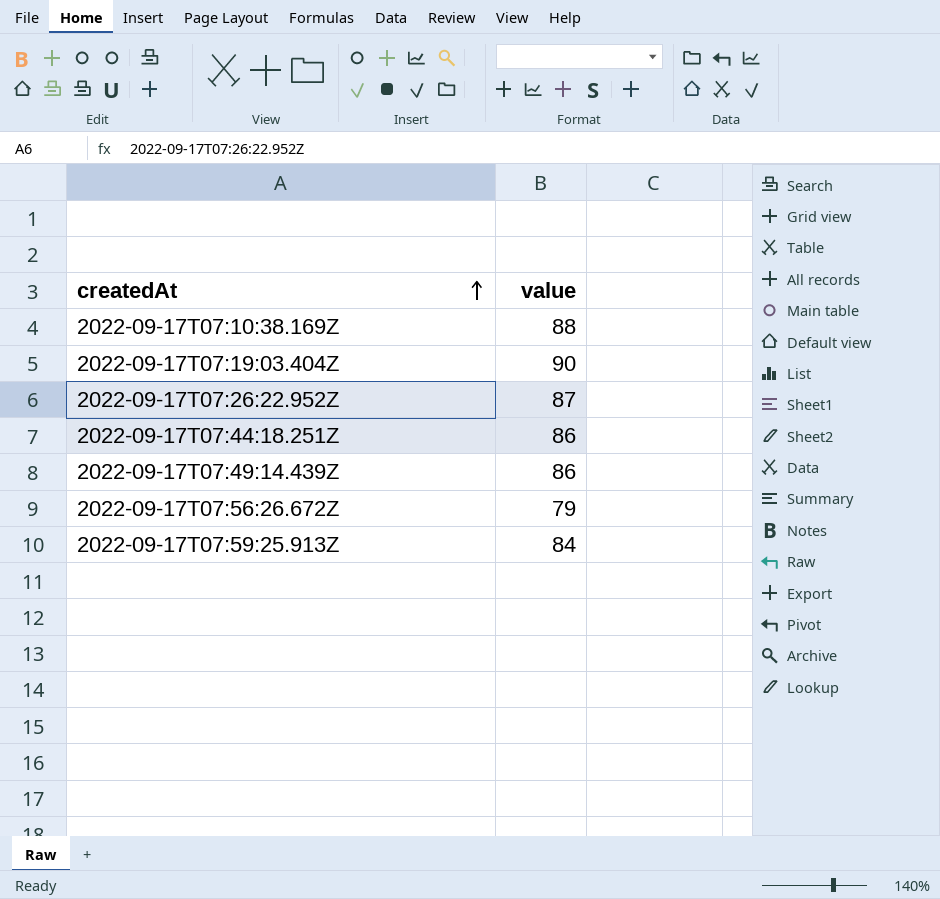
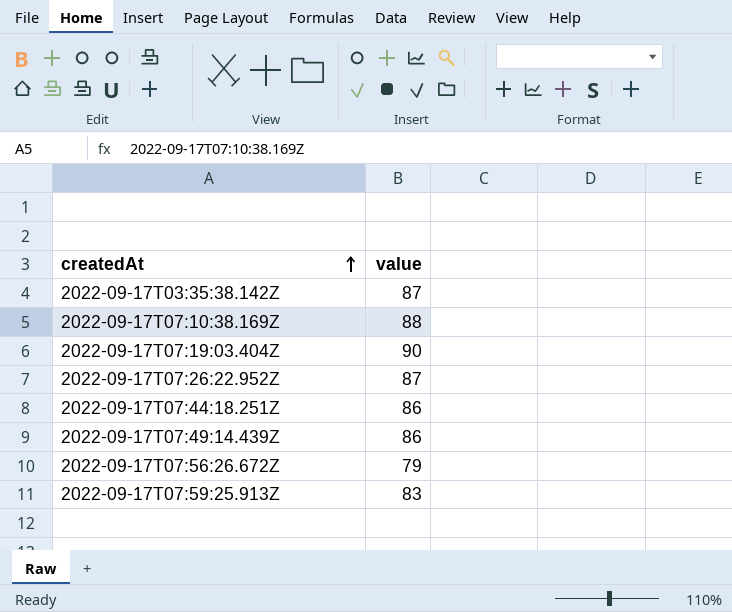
row 2022-09-17T03:35:38.142Z: none -> 87
2022-09-17T07:59:25.913Z | value: 84 -> 83

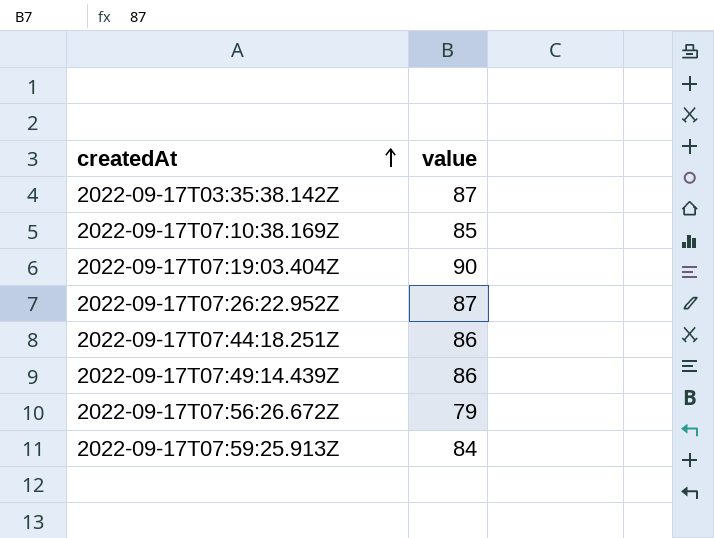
2022-09-17T07:10:38.169Z | value: 88 -> 85
2022-09-17T07:59:25.913Z | value: 83 -> 84

